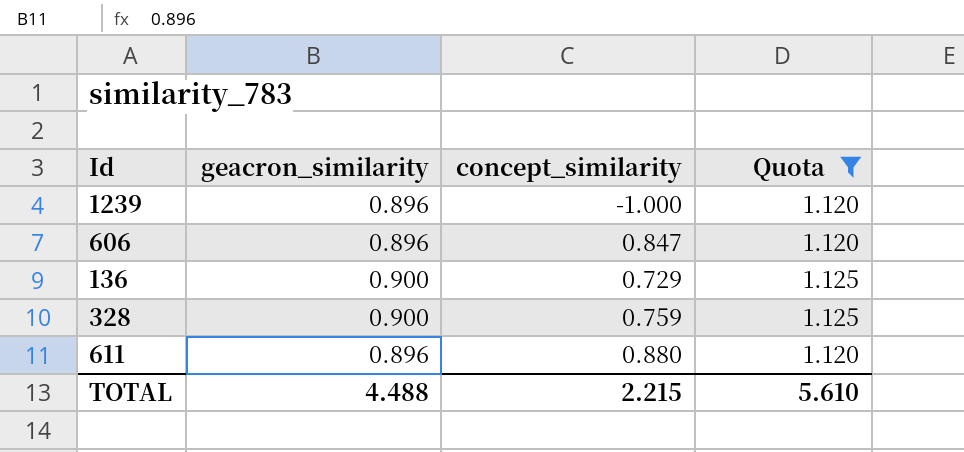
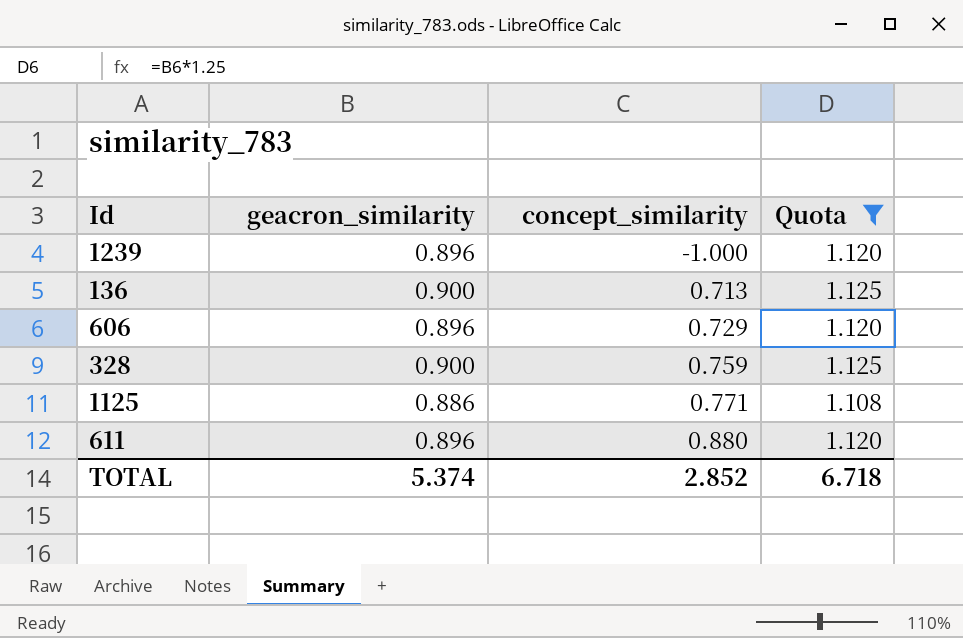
row order: none -> concept_similarity ascending
136 | concept_similarity: 0.729 -> 0.713
606 | concept_similarity: 0.847 -> 0.729
row 1125: none -> 0.886 | 0.771 | 1.108
TOTAL | geacron_similarity: 4.488 -> 5.374
TOTAL | concept_similarity: 2.215 -> 2.852
TOTAL | Quota: 5.610 -> 6.718

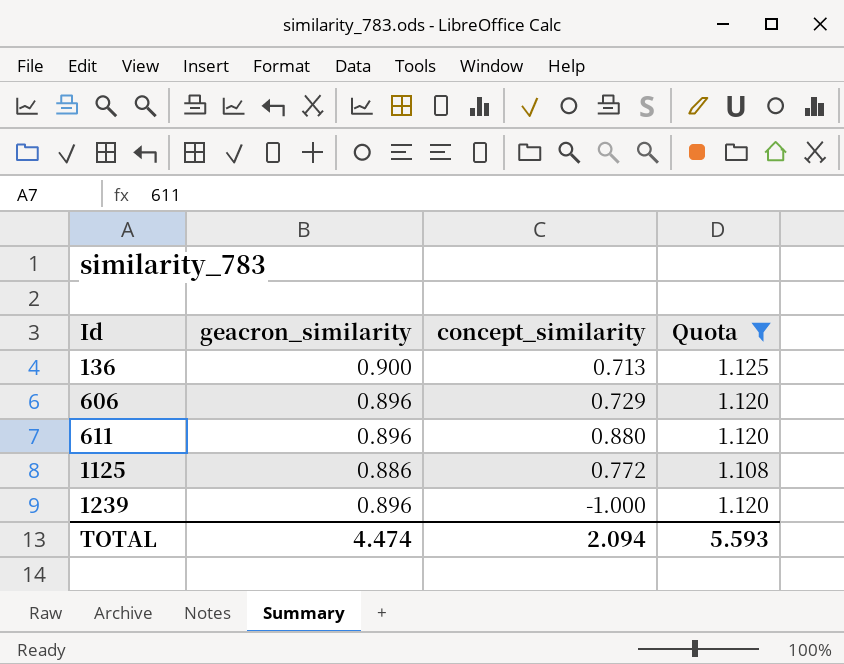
row order: concept_similarity ascending -> Id ascending
row 328: 0.900 | 0.759 | 1.125 -> none
1125 | concept_similarity: 0.771 -> 0.772
TOTAL | geacron_similarity: 5.374 -> 4.474
TOTAL | concept_similarity: 2.852 -> 2.094
TOTAL | Quota: 6.718 -> 5.593

